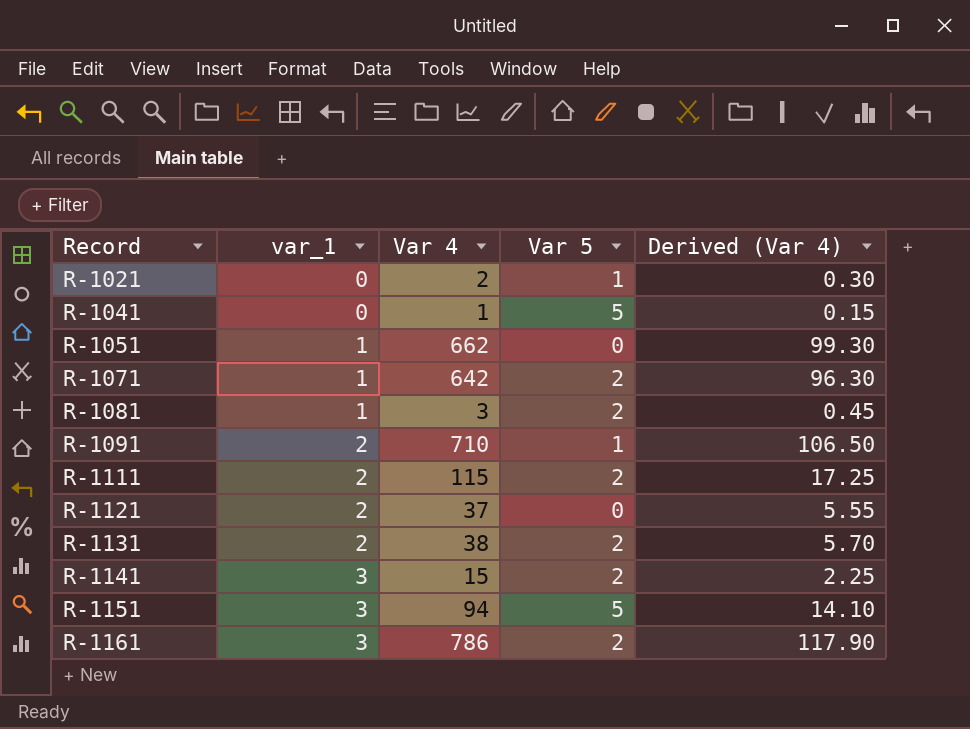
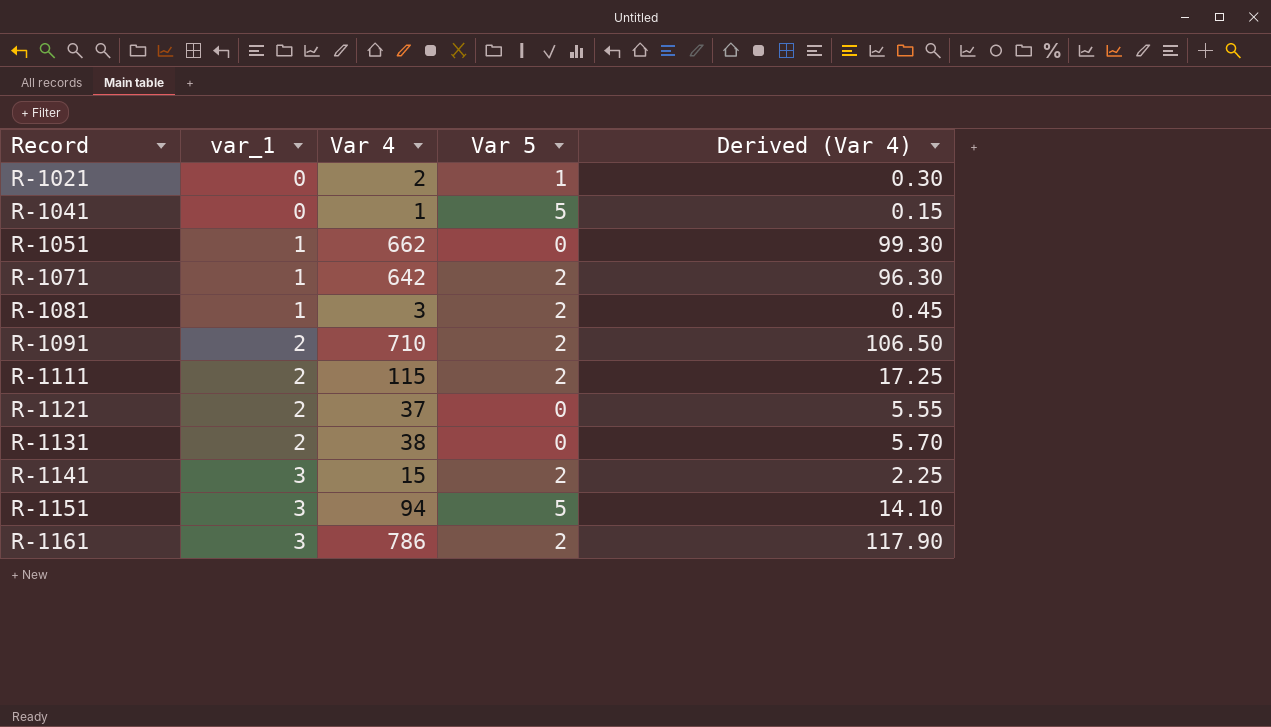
R-1091 | Var 5: 1 -> 2
R-1131 | Var 5: 2 -> 0

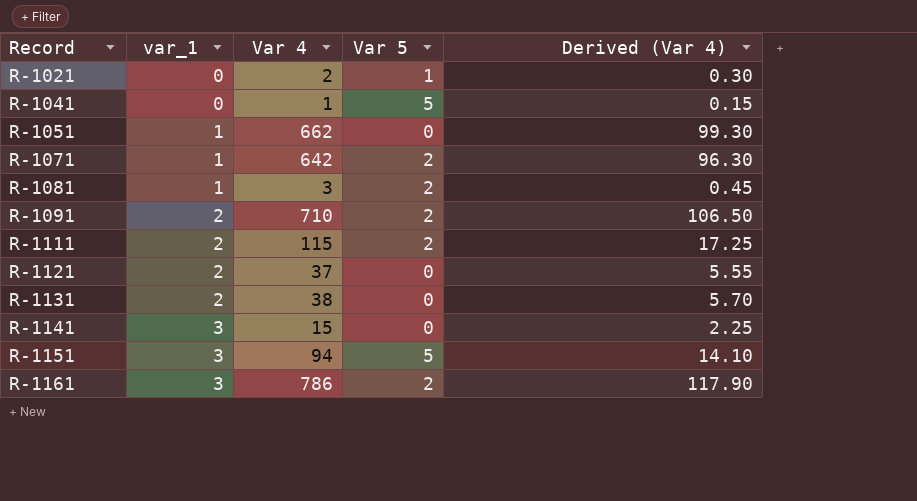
R-1141 | Var 5: 2 -> 0

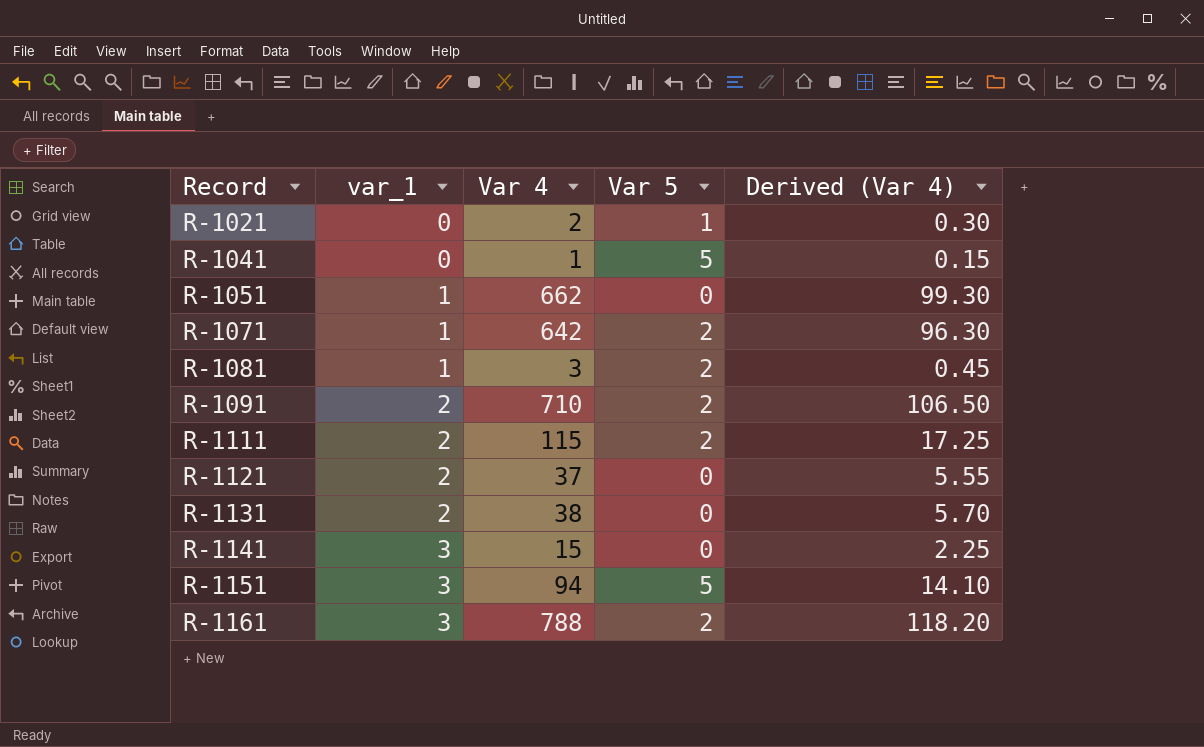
R-1161 | Var 4: 786 -> 788
R-1161 | Derived (Var 4): 117.90 -> 118.20

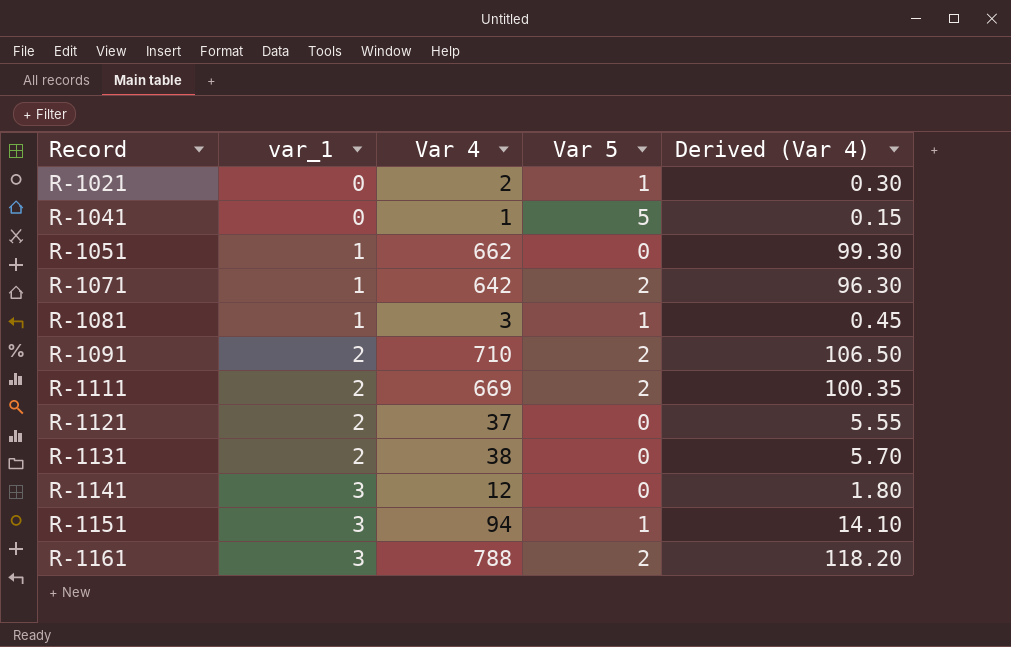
R-1081 | Var 5: 2 -> 1
R-1111 | Var 4: 115 -> 669
R-1111 | Derived (Var 4): 17.25 -> 100.35
R-1141 | Var 4: 15 -> 12
R-1141 | Derived (Var 4): 2.25 -> 1.80
R-1151 | Var 5: 5 -> 1

